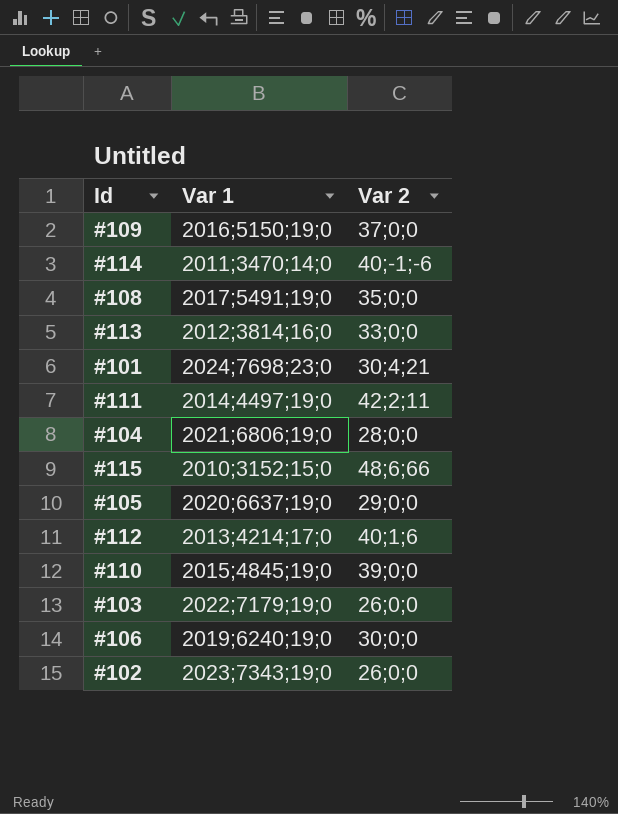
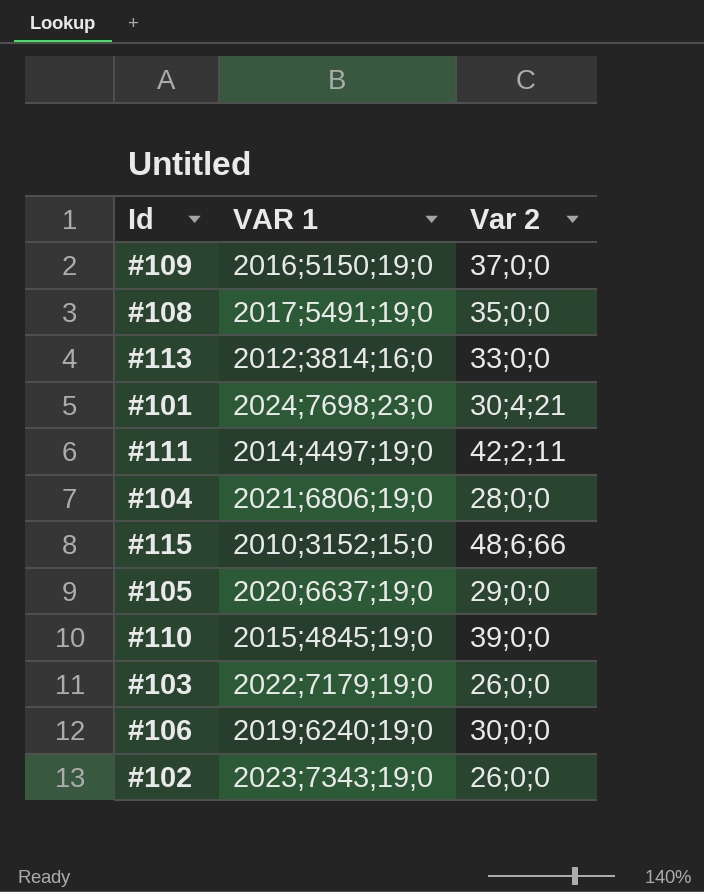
column name: Var 1 -> VAR 1
row #114: 2011;3470;14;0 | 40;-1;-6 -> none
row #112: 2013;4214;17;0 | 40;1;6 -> none

